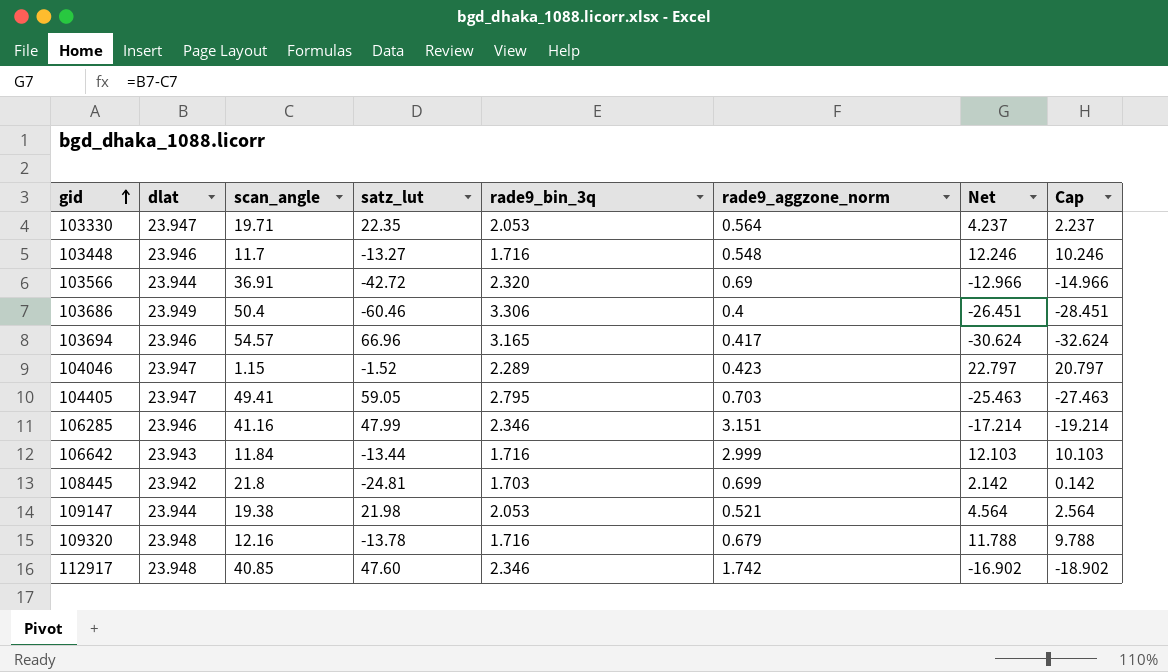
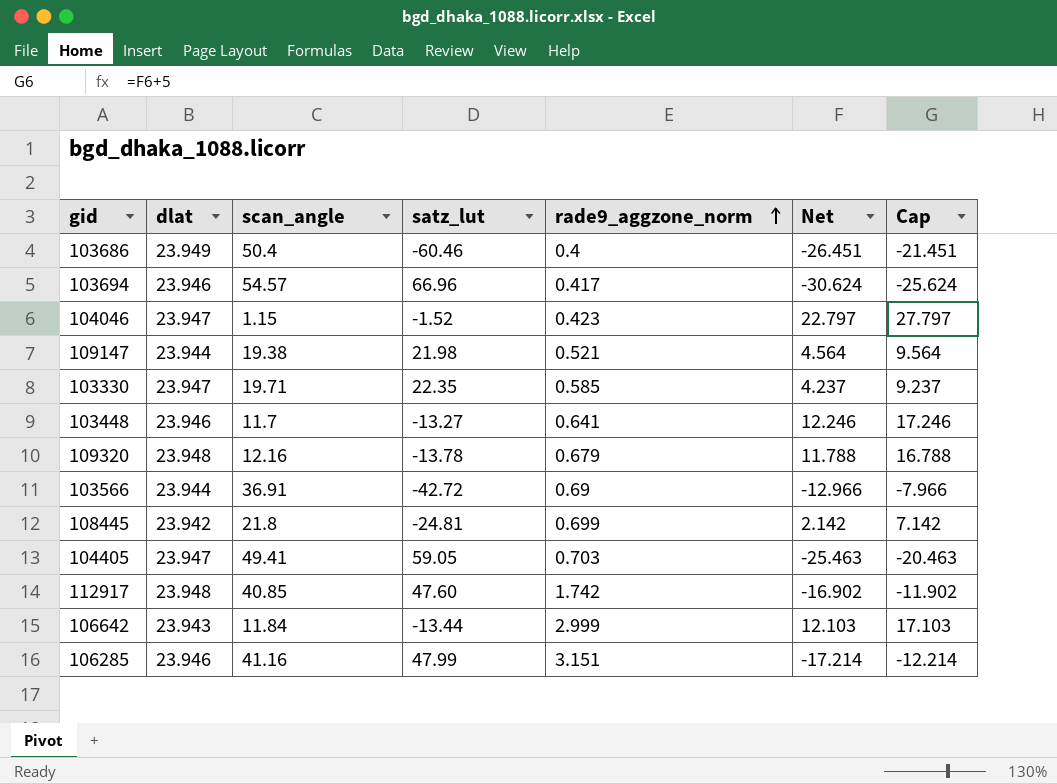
row order: gid ascending -> rade9_aggzone_norm ascending
column rade9_bin_3q | position: 5 -> none
column Cap | formula: [Net] - 2 -> [Net] + 5
103330 | rade9_aggzone_norm: 0.564 -> 0.585
103448 | rade9_aggzone_norm: 0.548 -> 0.641

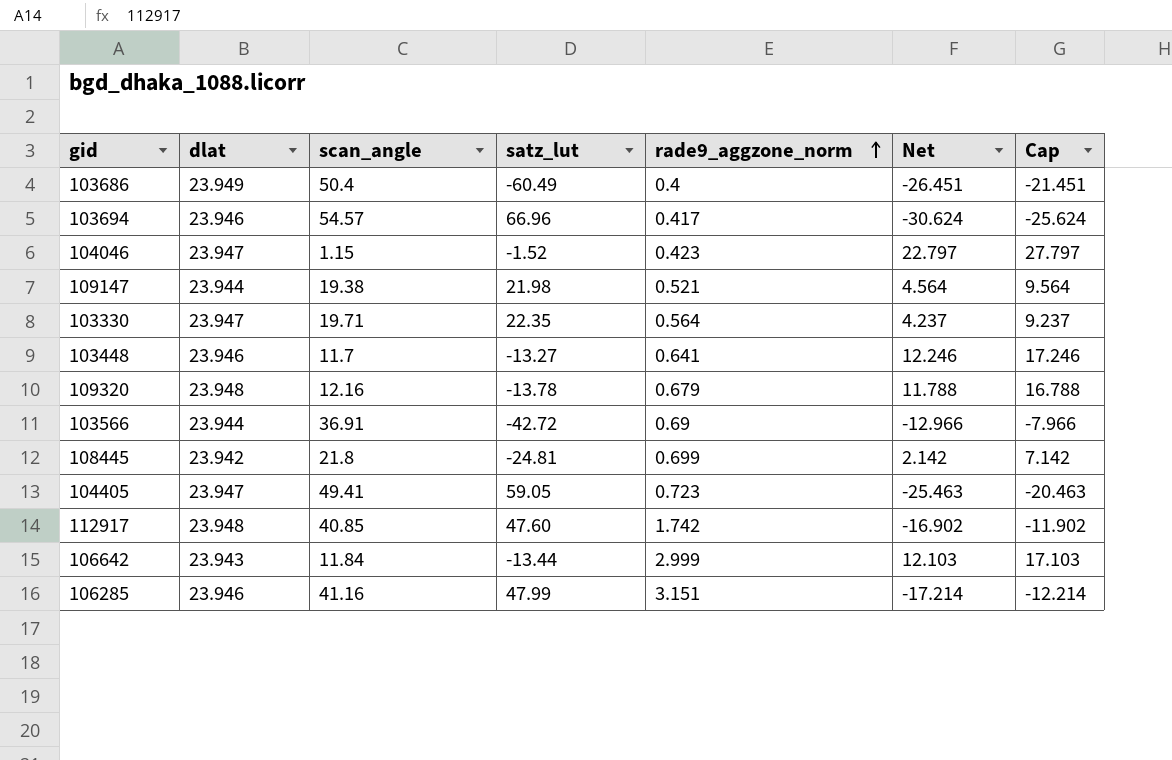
103686 | satz_lut: -60.46 -> -60.49
103330 | rade9_aggzone_norm: 0.585 -> 0.564
104405 | rade9_aggzone_norm: 0.703 -> 0.723

